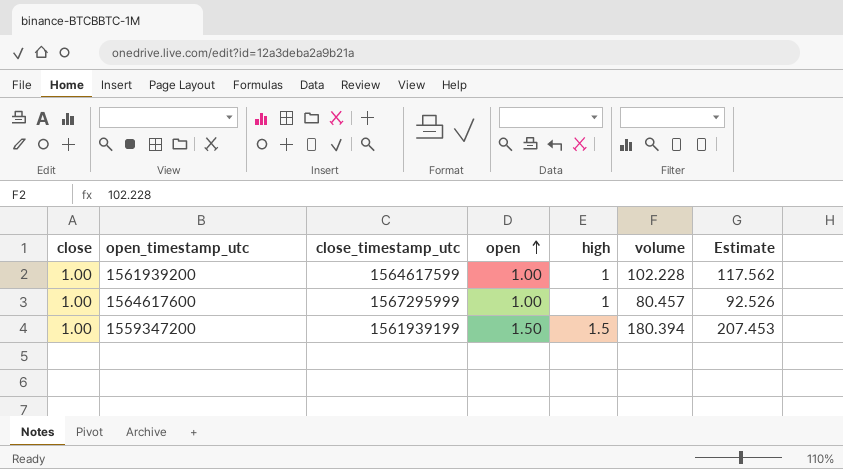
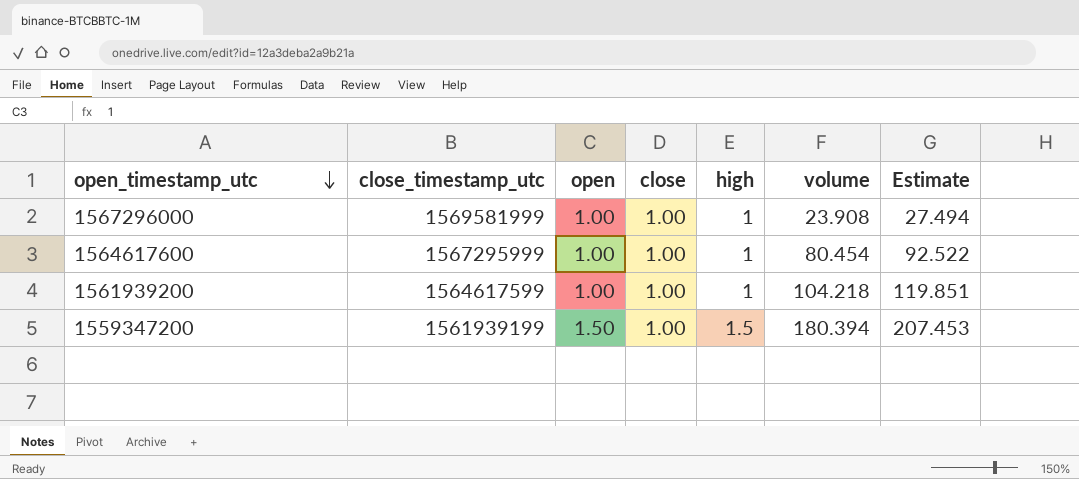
row order: open ascending -> open_timestamp_utc descending
column close | position: 1 -> 4
row 1567296000: none -> 1569581999 | 1.00 | 1.00 | 1 | 23.908 | 27.494
1564617600 | volume: 80.457 -> 80.454
1564617600 | Estimate: 92.526 -> 92.522
1561939200 | volume: 102.228 -> 104.218
1561939200 | Estimate: 117.562 -> 119.851

